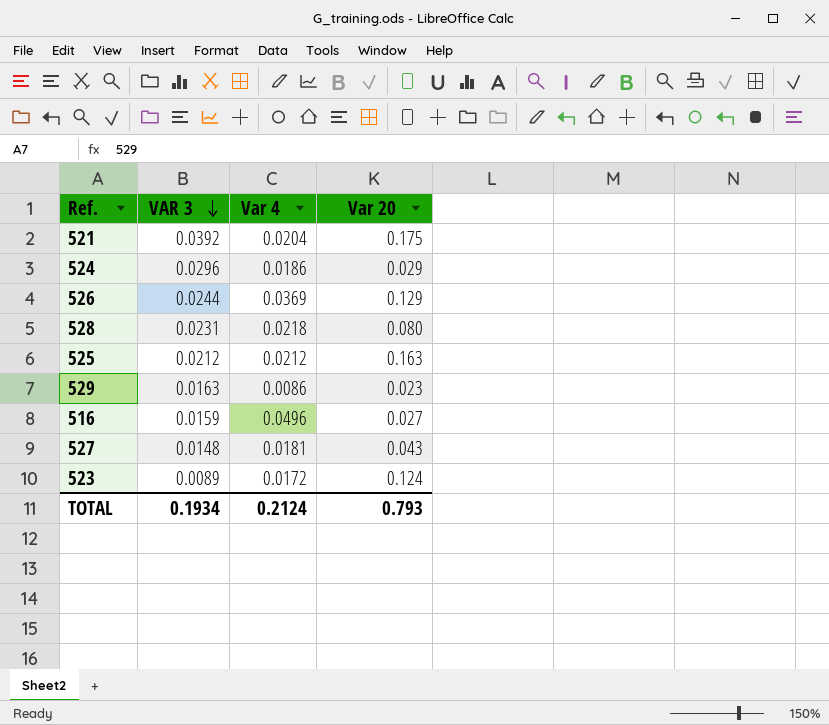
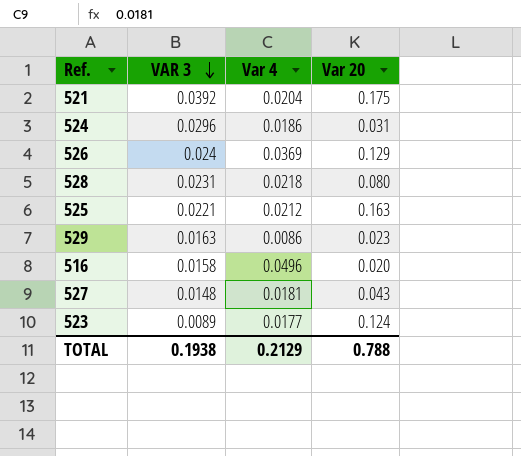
524 | Var 20: 0.029 -> 0.031
526 | VAR 3: 0.0244 -> 0.024
525 | VAR 3: 0.0212 -> 0.0221
516 | VAR 3: 0.0159 -> 0.0158
516 | Var 20: 0.027 -> 0.020
523 | Var 4: 0.0172 -> 0.0177
TOTAL | VAR 3: 0.1934 -> 0.1938
TOTAL | Var 4: 0.2124 -> 0.2129
TOTAL | Var 20: 0.793 -> 0.788

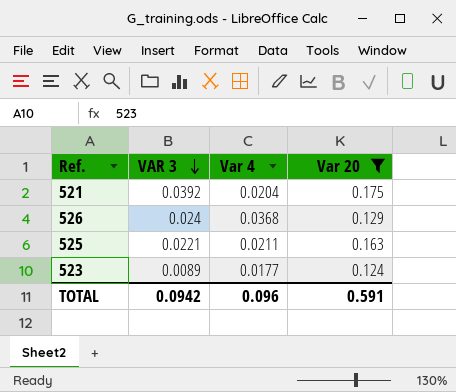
filter: none -> Var 20 >= 0.124
526 | Var 4: 0.0369 -> 0.0368
525 | Var 4: 0.0212 -> 0.0211
TOTAL | VAR 3: 0.1938 -> 0.0942
TOTAL | Var 4: 0.2129 -> 0.096
TOTAL | Var 20: 0.788 -> 0.591

